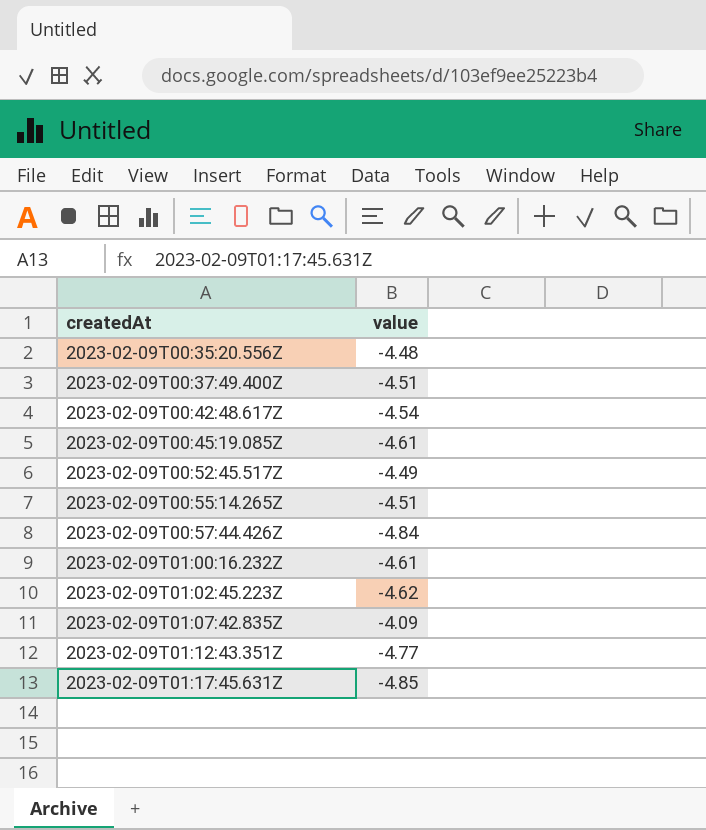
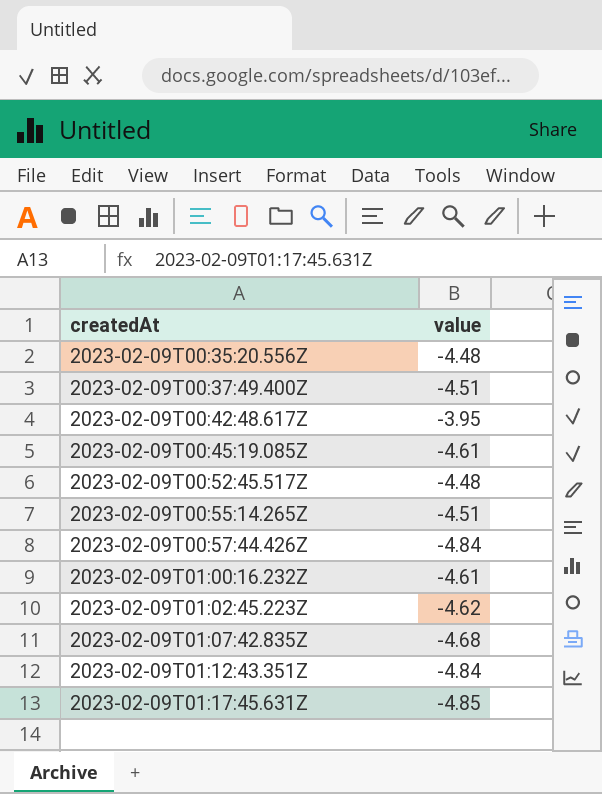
2023-02-09T00:42:48.617Z | value: -4.54 -> -3.95
2023-02-09T00:52:45.517Z | value: -4.49 -> -4.48
2023-02-09T01:07:42.835Z | value: -4.09 -> -4.68
2023-02-09T01:12:43.351Z | value: -4.77 -> -4.84

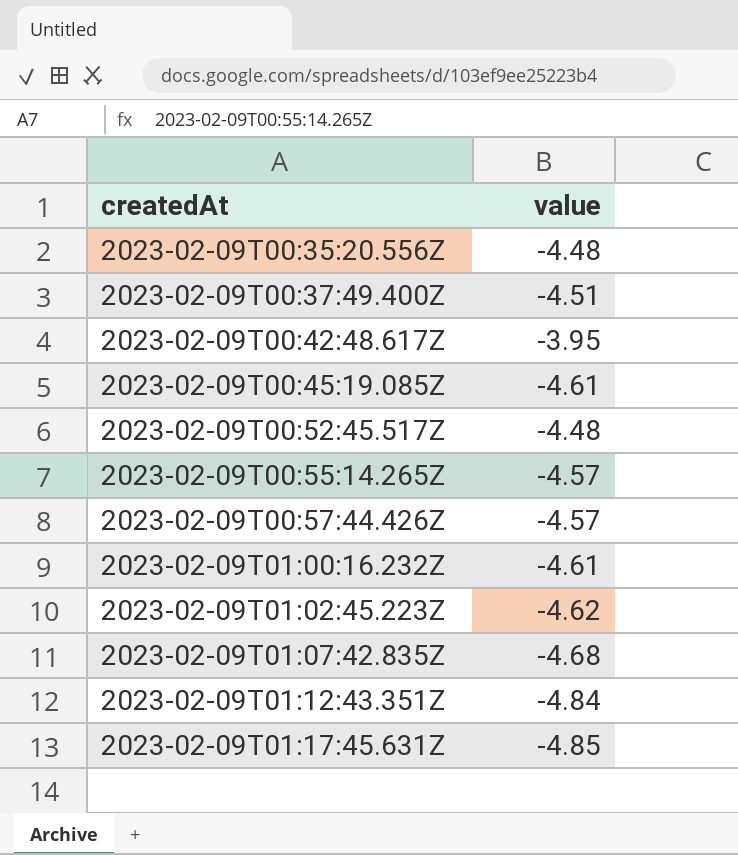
2023-02-09T00:55:14.265Z | value: -4.51 -> -4.57
2023-02-09T00:57:44.426Z | value: -4.84 -> -4.57

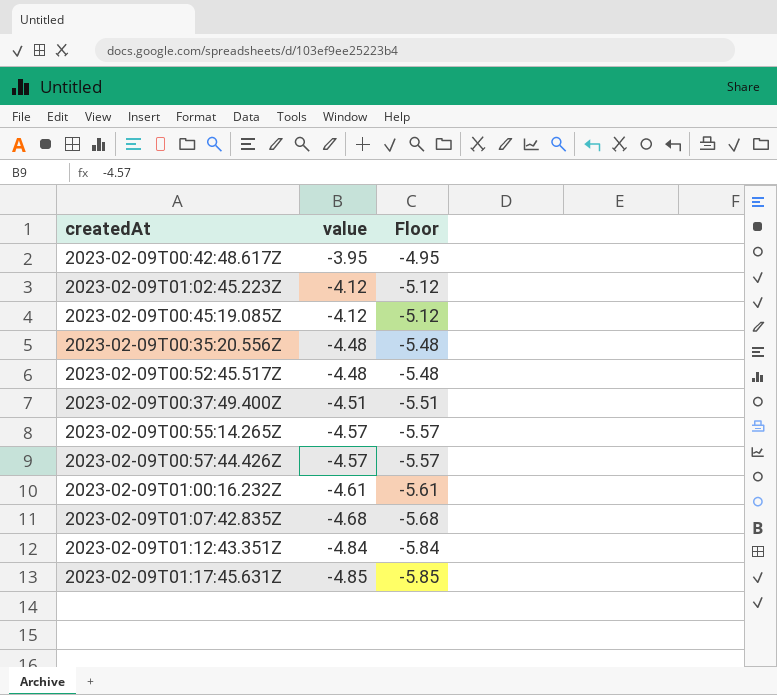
row order: createdAt ascending -> value descending
column Floor | formula: none -> [value] - 1
2023-02-09T01:02:45.223Z | value: -4.62 -> -4.12
2023-02-09T00:45:19.085Z | value: -4.61 -> -4.12

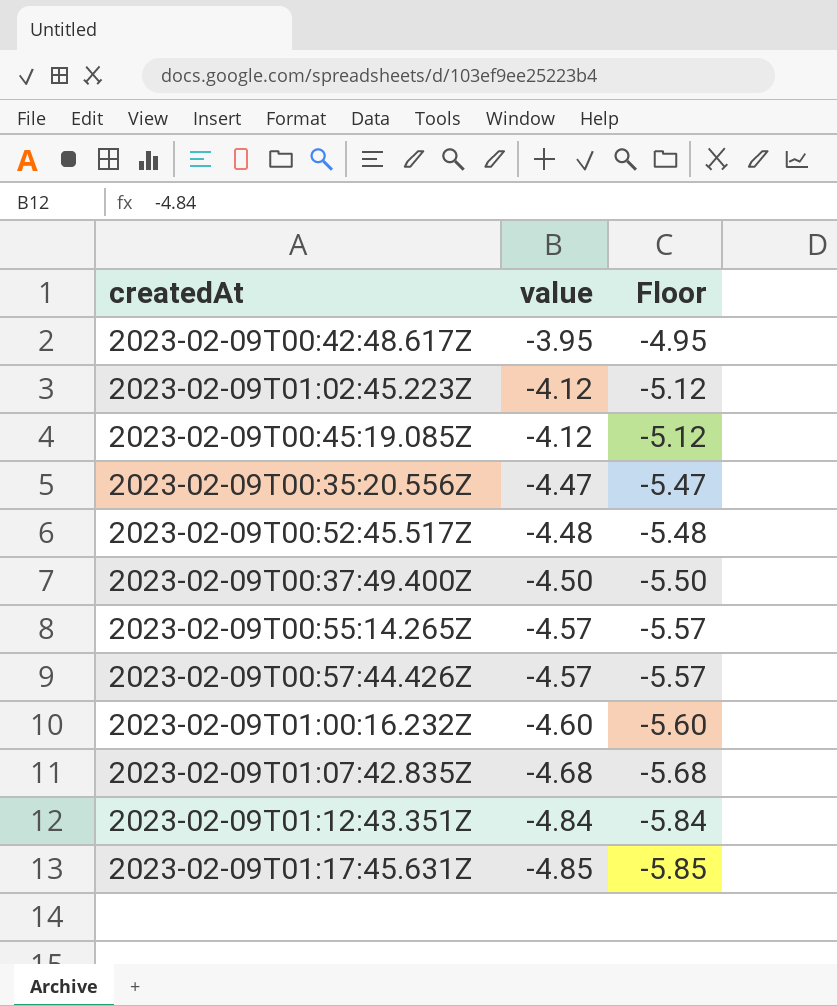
2023-02-09T00:35:20.556Z | value: -4.48 -> -4.47
2023-02-09T00:35:20.556Z | Floor: -5.48 -> -5.47
2023-02-09T00:37:49.400Z | value: -4.51 -> -4.50
2023-02-09T00:37:49.400Z | Floor: -5.51 -> -5.50
2023-02-09T01:00:16.232Z | value: -4.61 -> -4.60
2023-02-09T01:00:16.232Z | Floor: -5.61 -> -5.60

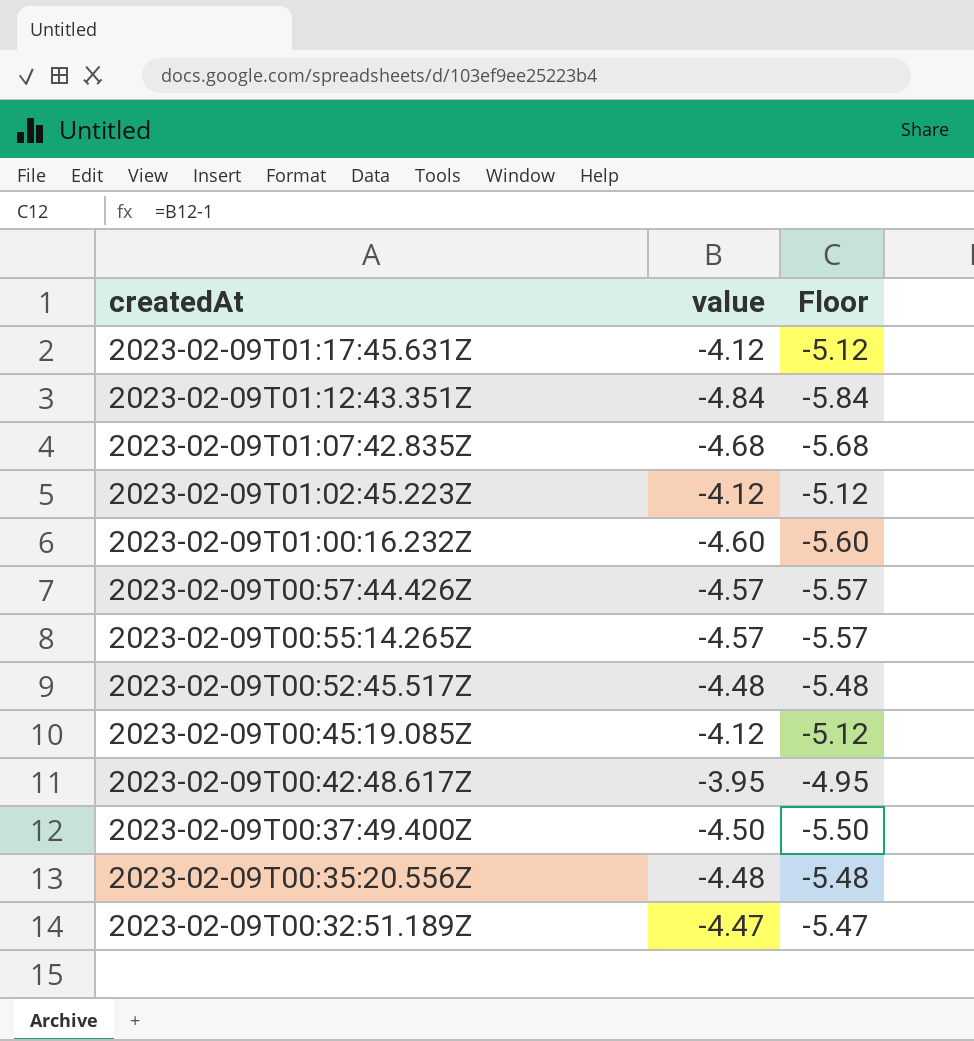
row order: value descending -> createdAt descending
2023-02-09T01:17:45.631Z | value: -4.85 -> -4.12
2023-02-09T01:17:45.631Z | Floor: -5.85 -> -5.12
2023-02-09T00:35:20.556Z | value: -4.47 -> -4.48
2023-02-09T00:35:20.556Z | Floor: -5.47 -> -5.48
row 2023-02-09T00:32:51.189Z: none -> -4.47 | -5.47

